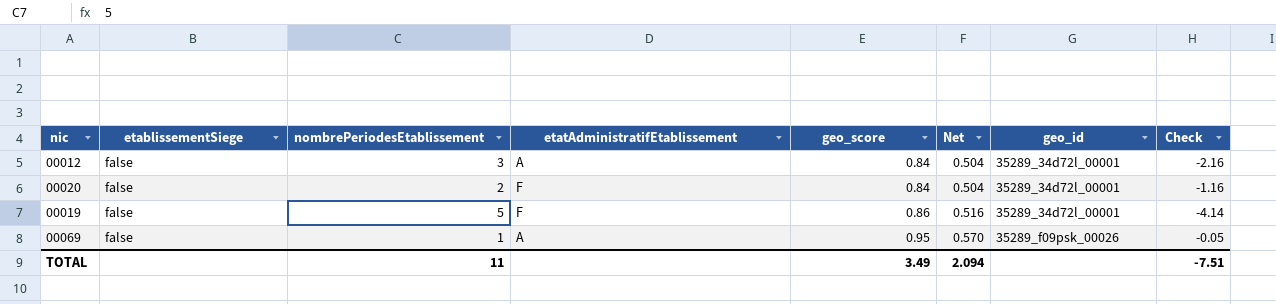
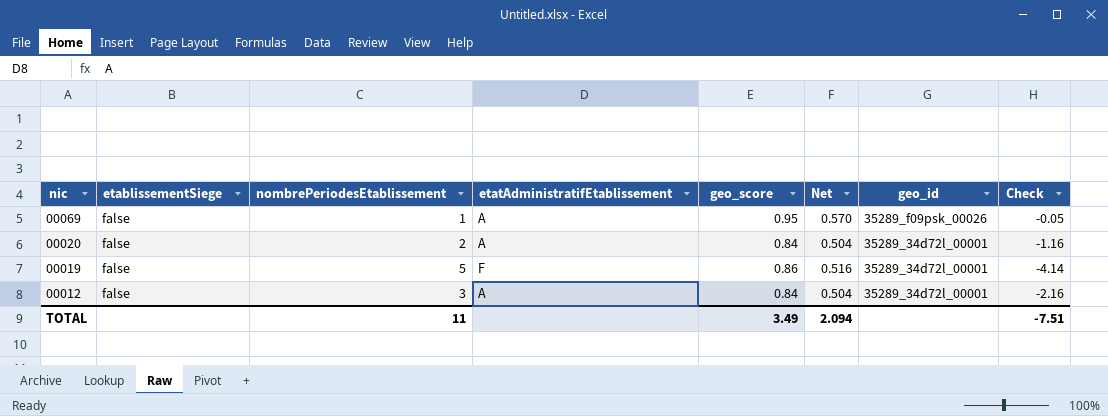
row order: geo_score ascending -> nic descending
00020 | etatAdministratifEtablissement: F -> A

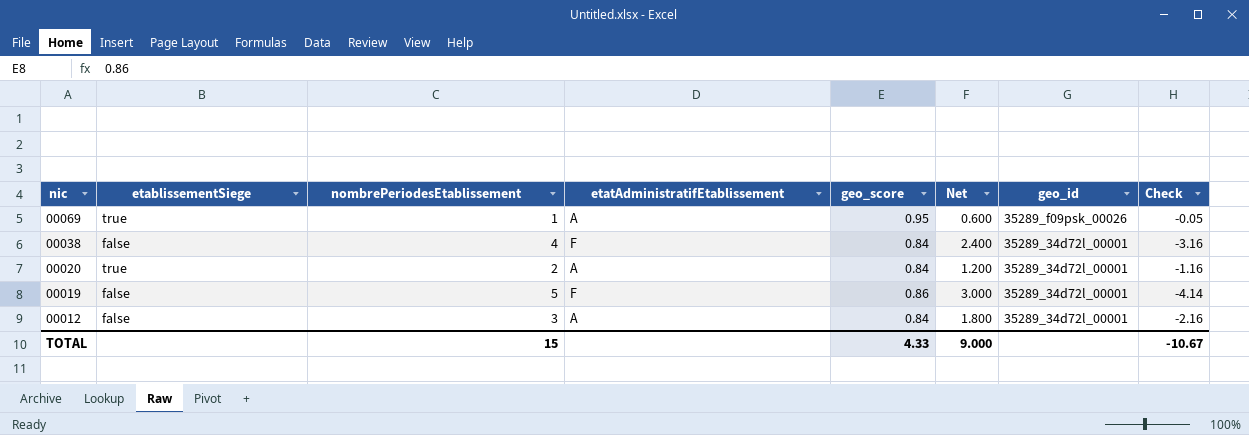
column Net | formula: [geo_score] * 0.6 -> [nombrePeriodesEtablissement] * 0.6
00069 | etablissementSiege: false -> true
row 00038: none -> false | 4 | F | 0.84 | 2.400 | 35289_34d72l_00001 | -3.16
00020 | etablissementSiege: false -> true
TOTAL | nombrePeriodesEtablissement: 11 -> 15
TOTAL | geo_score: 3.49 -> 4.33
TOTAL | Net: 2.094 -> 9.000
TOTAL | Check: -7.51 -> -10.67

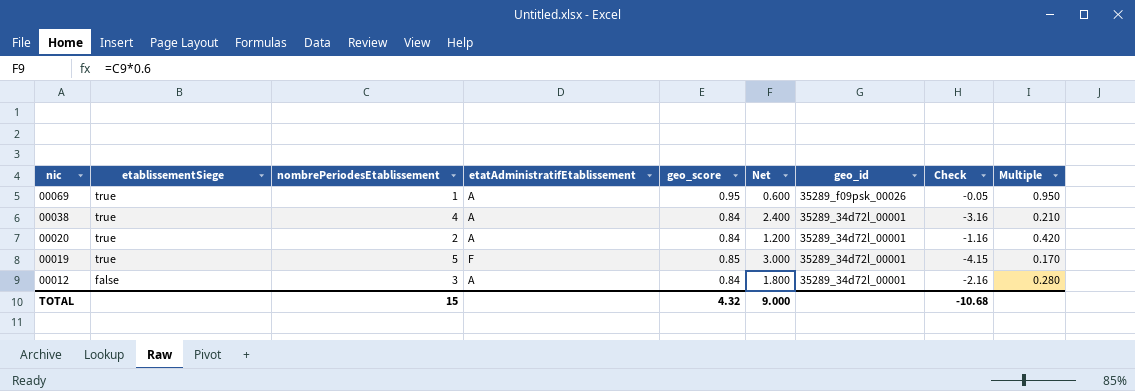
column Multiple | formula: none -> [geo_score] / [nombrePeriodesEtablissement]
00038 | etablissementSiege: false -> true
00038 | etatAdministratifEtablissement: F -> A
00019 | etablissementSiege: false -> true
00019 | geo_score: 0.86 -> 0.85
00019 | Check: -4.14 -> -4.15
TOTAL | geo_score: 4.33 -> 4.32
TOTAL | Check: -10.67 -> -10.68

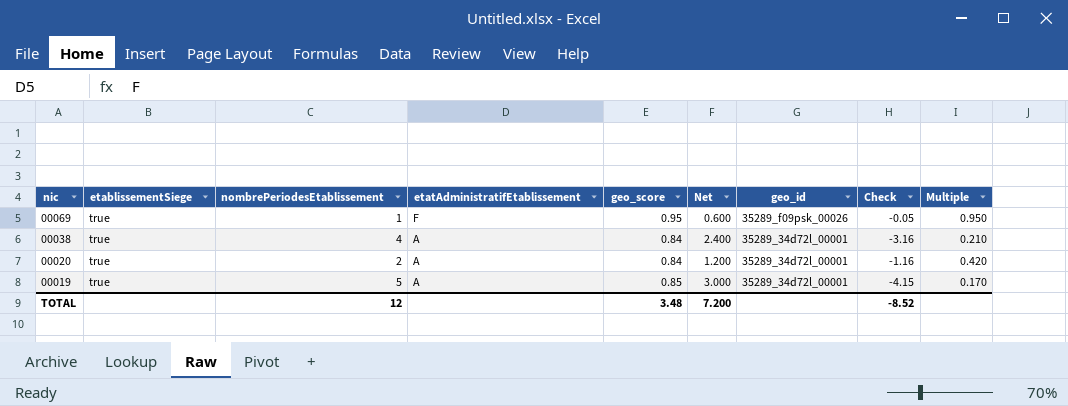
row 00012: false | 3 | A | 0.84 | 1.800 | 35289_34d72l_00001 | -2.16 | 0.280 -> none
00069 | etatAdministratifEtablissement: A -> F
00019 | etatAdministratifEtablissement: F -> A
TOTAL | nombrePeriodesEtablissement: 15 -> 12
TOTAL | geo_score: 4.32 -> 3.48
TOTAL | Net: 9.000 -> 7.200
TOTAL | Check: -10.68 -> -8.52

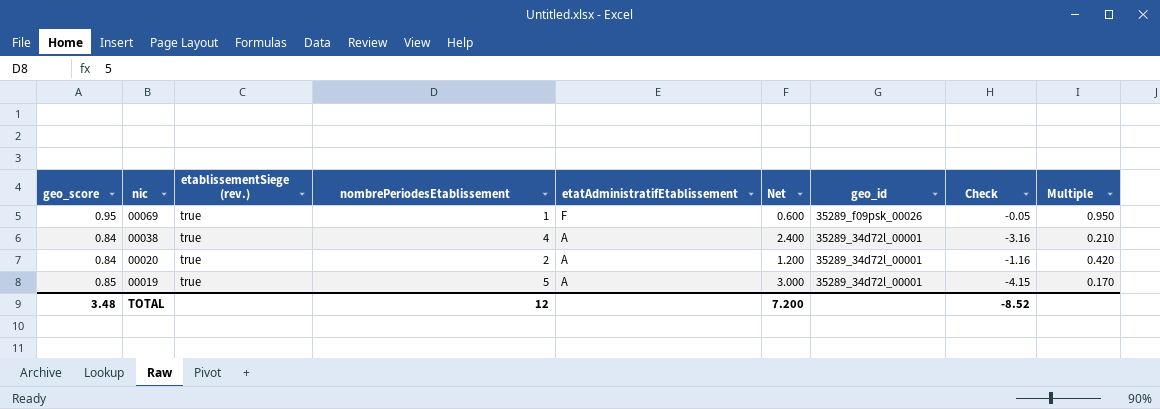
column geo_score | position: 5 -> 1
column name: etablissementSiege -> etablissementSiege (rev.)

